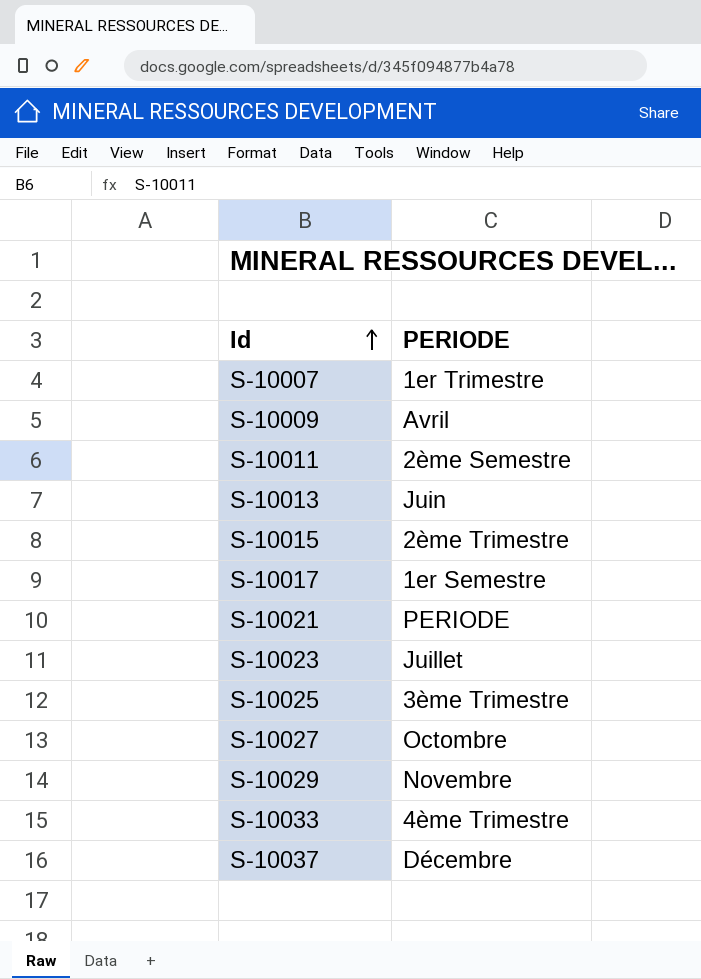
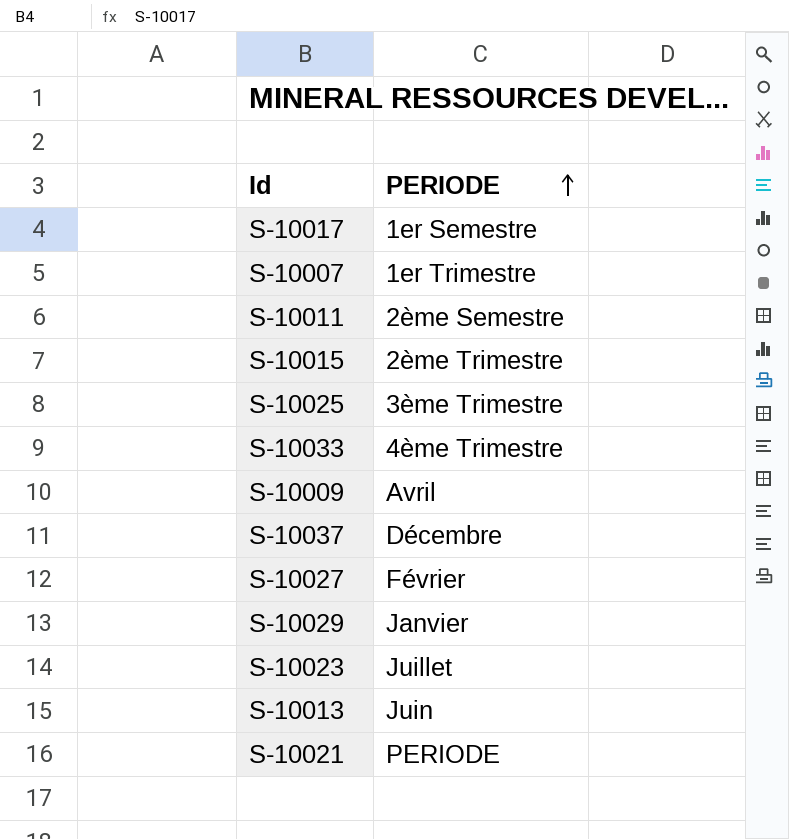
row order: Id ascending -> PERIODE ascending
S-10027 | PERIODE: Octombre -> Février
S-10029 | PERIODE: Novembre -> Janvier

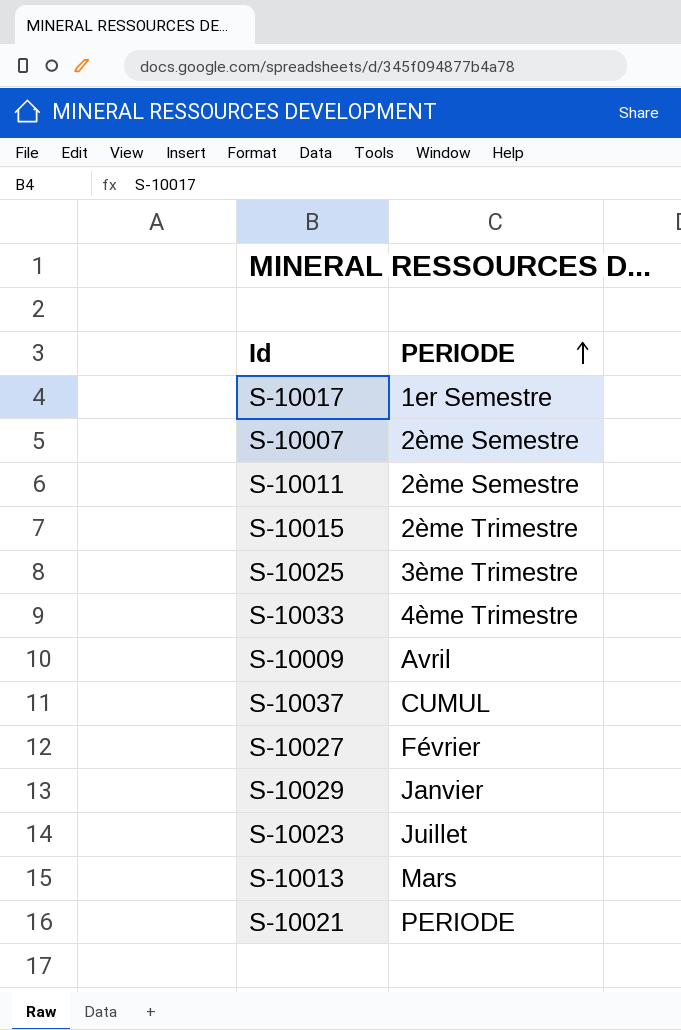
S-10007 | PERIODE: 1er Trimestre -> 2ème Semestre
S-10037 | PERIODE: Décembre -> CUMUL
S-10013 | PERIODE: Juin -> Mars

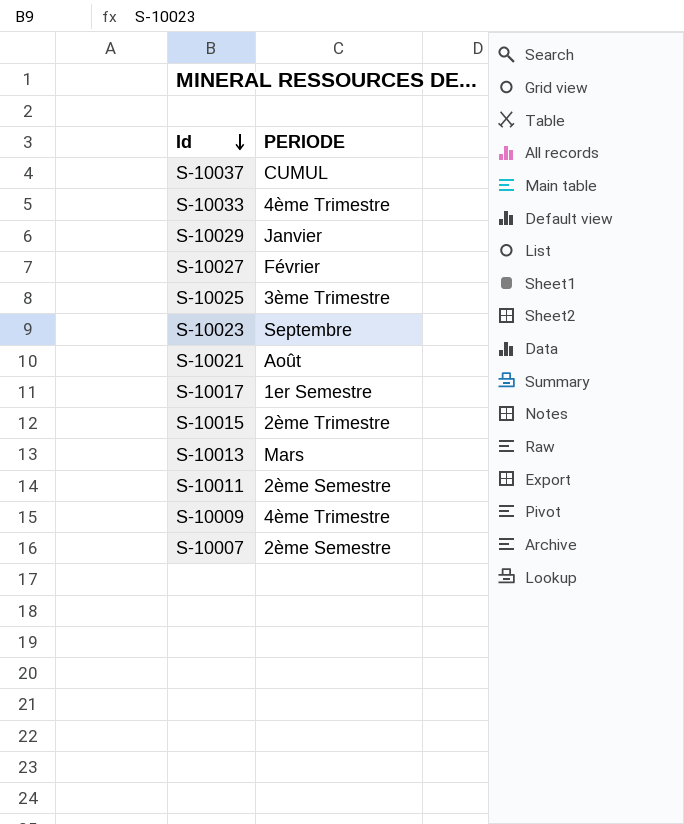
row order: PERIODE ascending -> Id descending
S-10023 | PERIODE: Juillet -> Septembre
S-10021 | PERIODE: PERIODE -> Août
S-10009 | PERIODE: Avril -> 4ème Trimestre

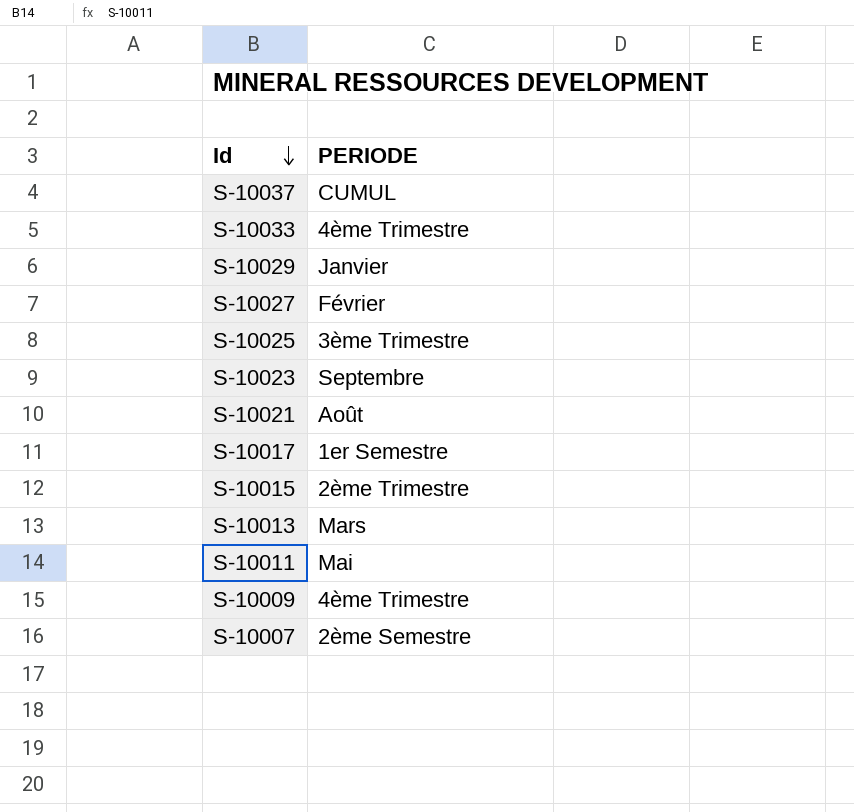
S-10011 | PERIODE: 2ème Semestre -> Mai

